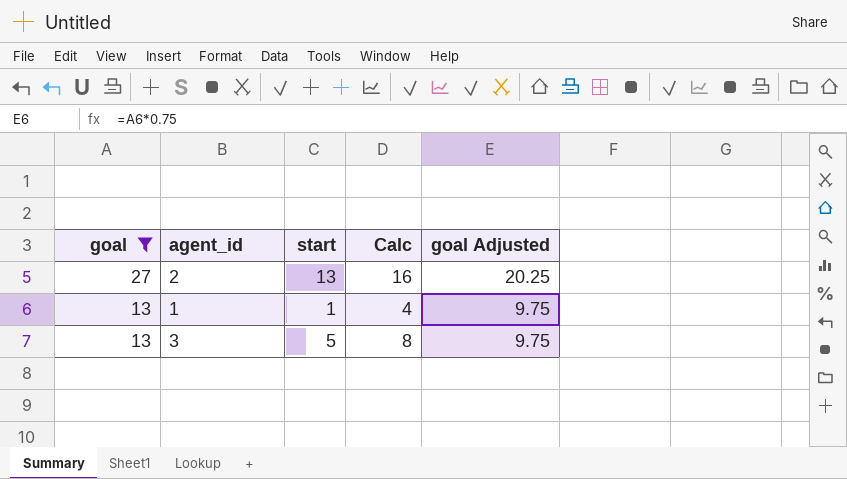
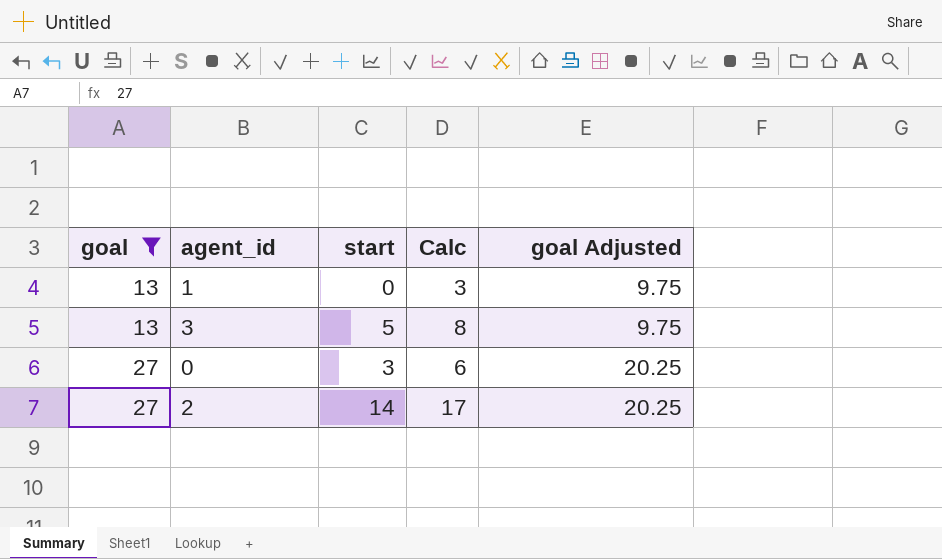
row order: goal descending -> goal ascending
1 | start: 1 -> 0
1 | Calc: 4 -> 3
row 0: none -> 27 | 3 | 6 | 20.25
2 | start: 13 -> 14
2 | Calc: 16 -> 17

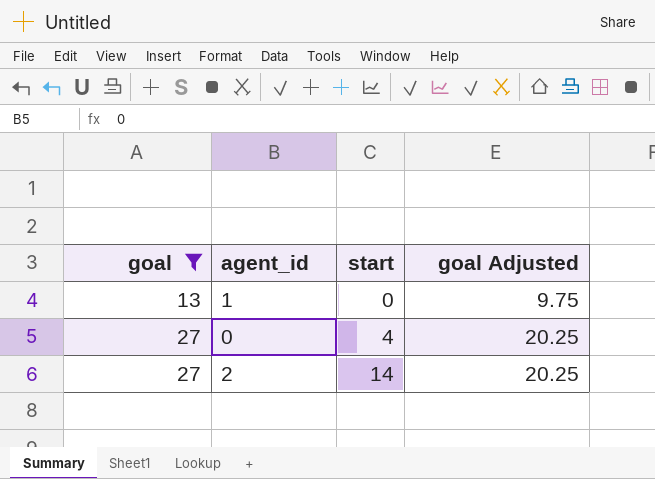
column Calc | formula: [start] + 3 -> none
row 3: 13 | 5 | 8 | 9.75 -> none
0 | start: 3 -> 4

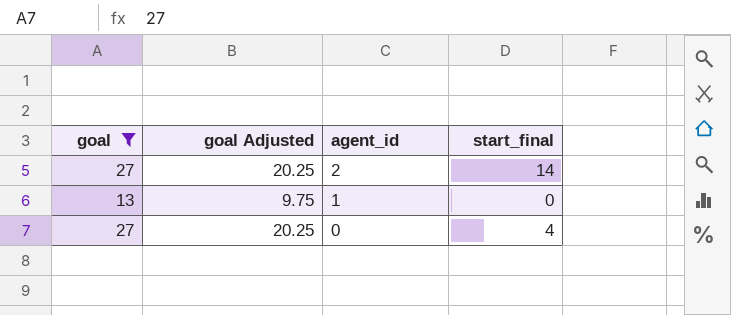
row order: goal ascending -> agent_id descending
column goal Adjusted | position: 4 -> 2
column name: start -> start_final

